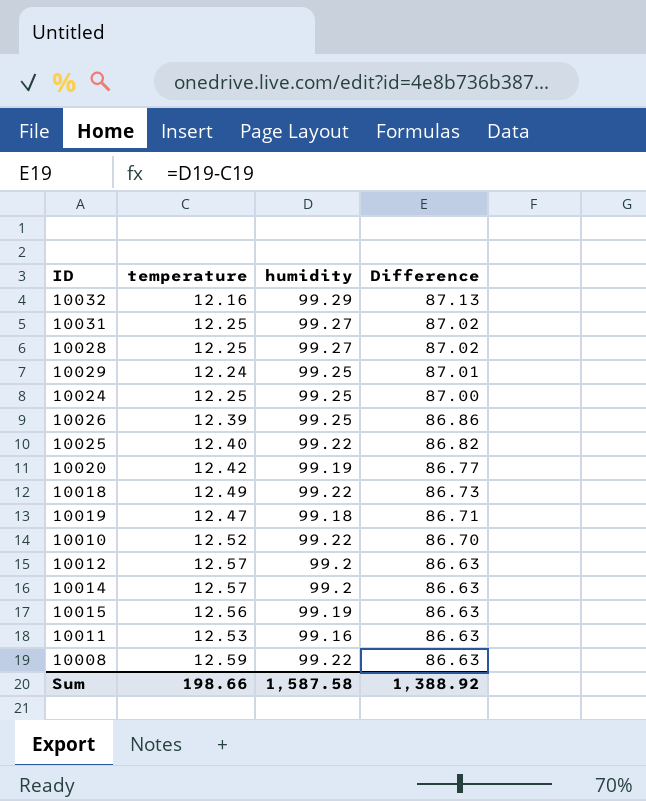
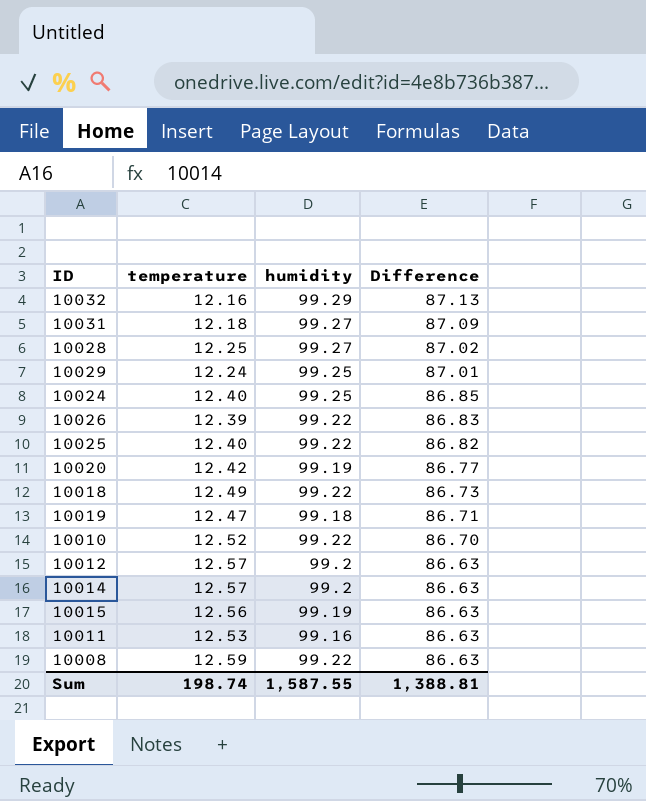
10031 | temperature: 12.25 -> 12.18
10031 | Difference: 87.02 -> 87.09
10024 | temperature: 12.25 -> 12.40
10024 | Difference: 87.00 -> 86.85
10026 | humidity: 99.25 -> 99.22
10026 | Difference: 86.86 -> 86.83
Sum | temperature: 198.66 -> 198.74
Sum | humidity: 1,587.58 -> 1,587.55
Sum | Difference: 1,388.92 -> 1,388.81

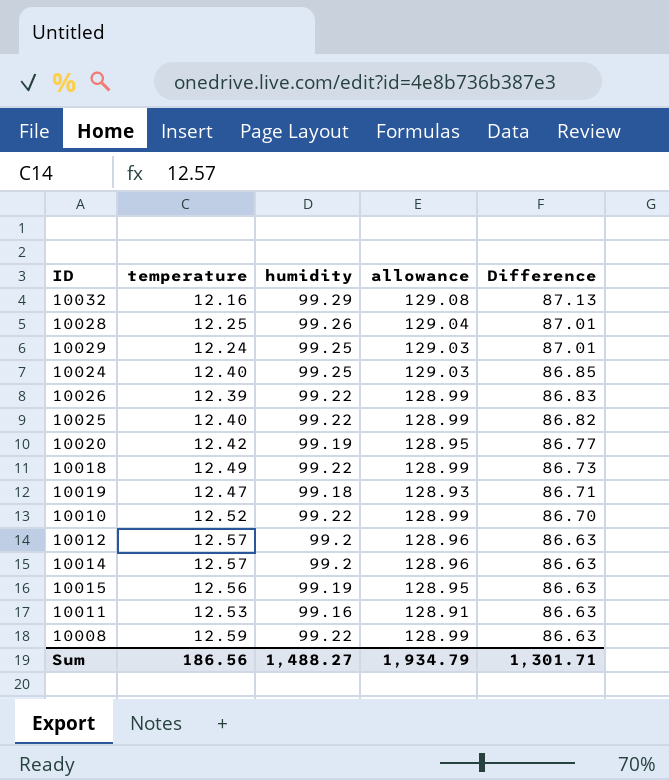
column allowance | formula: none -> [humidity] * 1.3
row 10031: 12.18 | 99.27 | 87.09 -> none
10028 | humidity: 99.27 -> 99.26
10028 | Difference: 87.02 -> 87.01
Sum | temperature: 198.74 -> 186.56
Sum | humidity: 1,587.55 -> 1,488.27
Sum | Difference: 1,388.81 -> 1,301.71

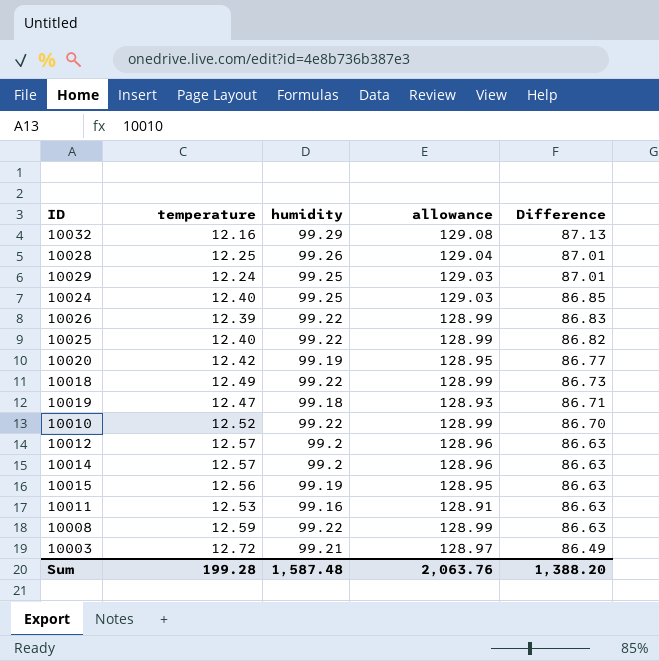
row 10003: none -> 12.72 | 99.21 | 128.97 | 86.49
Sum | temperature: 186.56 -> 199.28
Sum | humidity: 1,488.27 -> 1,587.48
Sum | allowance: 1,934.79 -> 2,063.76
Sum | Difference: 1,301.71 -> 1,388.20

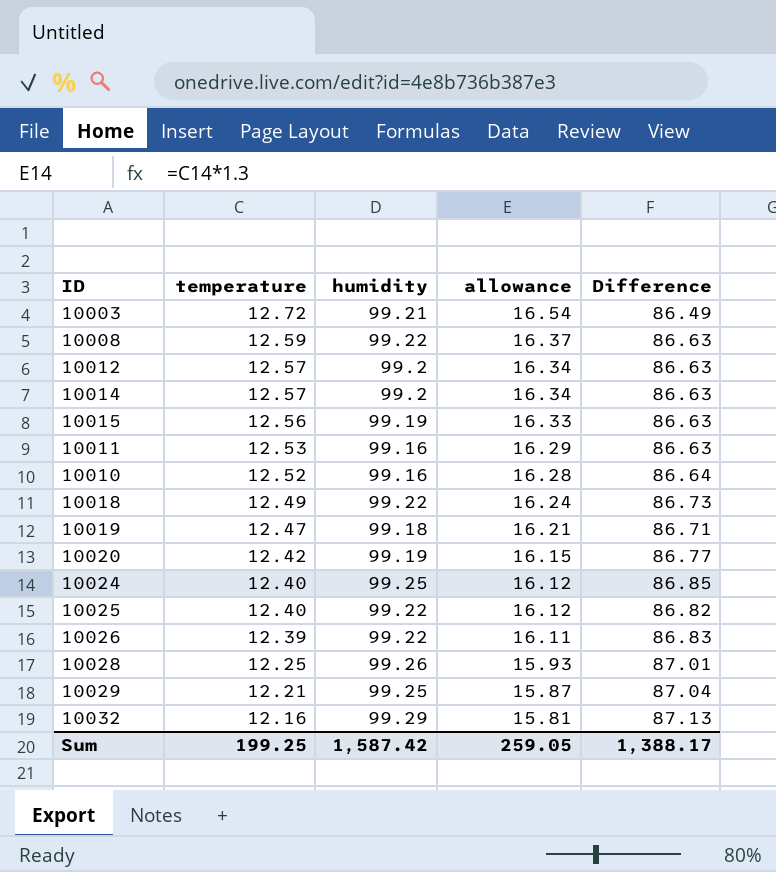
row order: Difference descending -> temperature descending
column allowance | formula: [humidity] * 1.3 -> [temperature] * 1.3
10010 | humidity: 99.22 -> 99.16
10010 | Difference: 86.70 -> 86.64
10029 | temperature: 12.24 -> 12.21
10029 | Difference: 87.01 -> 87.04
Sum | temperature: 199.28 -> 199.25
Sum | humidity: 1,587.48 -> 1,587.42
Sum | allowance: 2,063.76 -> 259.05
Sum | Difference: 1,388.20 -> 1,388.17

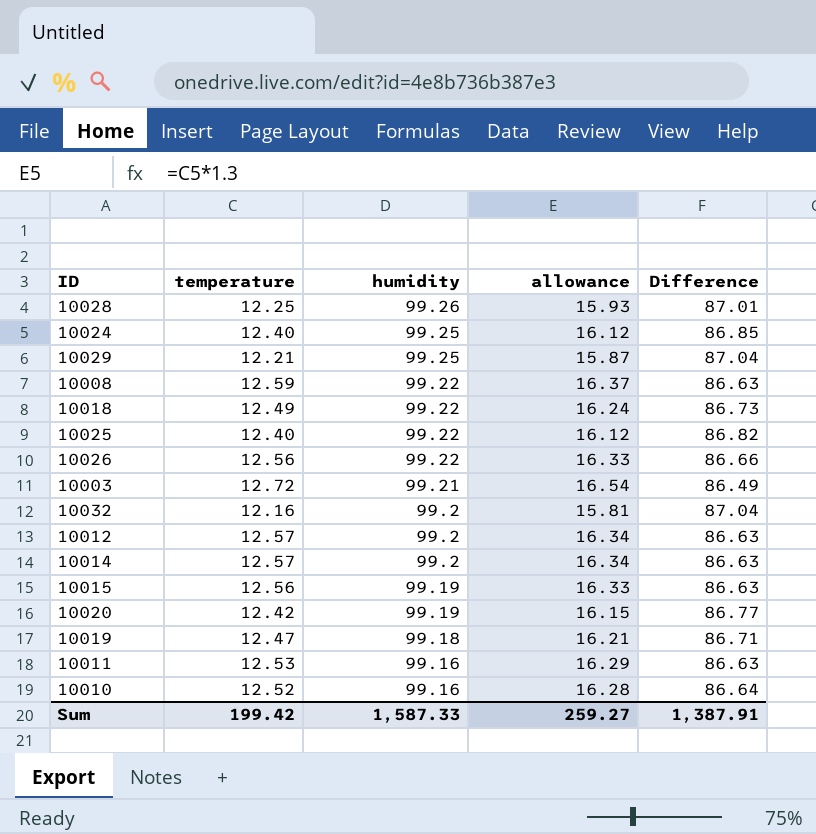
row order: temperature descending -> humidity descending
10026 | temperature: 12.39 -> 12.56
10026 | allowance: 16.11 -> 16.33
10026 | Difference: 86.83 -> 86.66
10032 | humidity: 99.29 -> 99.2
10032 | Difference: 87.13 -> 87.04
Sum | temperature: 199.25 -> 199.42
Sum | humidity: 1,587.42 -> 1,587.33
Sum | allowance: 259.05 -> 259.27
Sum | Difference: 1,388.17 -> 1,387.91

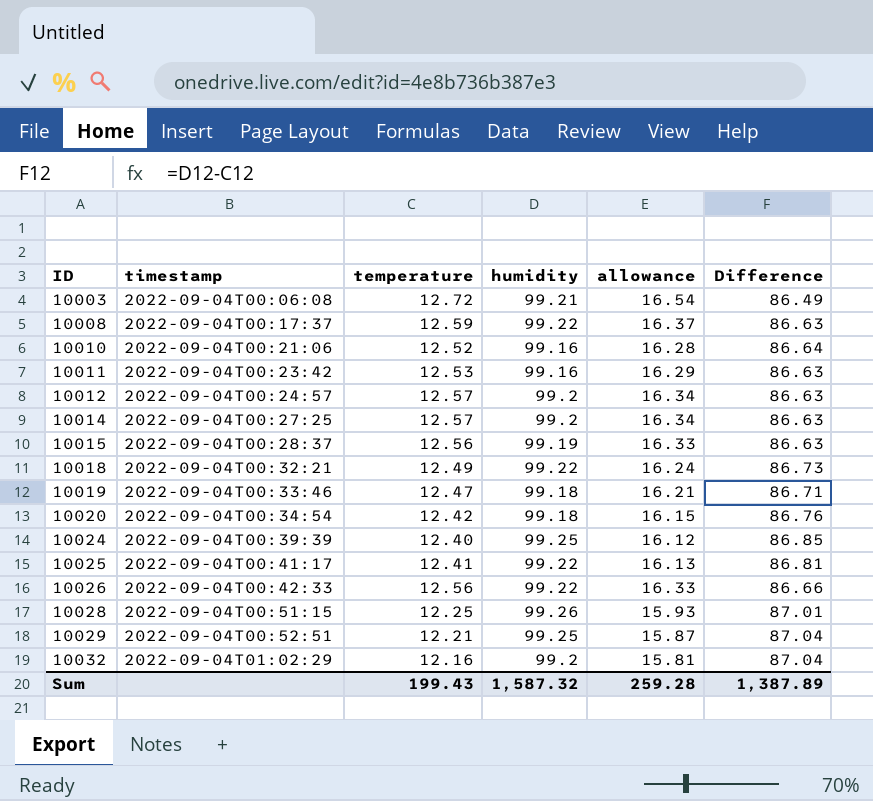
row order: humidity descending -> ID ascending
column timestamp | position: none -> 2
10020 | humidity: 99.19 -> 99.18
10020 | Difference: 86.77 -> 86.76
10025 | temperature: 12.40 -> 12.41
10025 | allowance: 16.12 -> 16.13
10025 | Difference: 86.82 -> 86.81
Sum | temperature: 199.42 -> 199.43
Sum | humidity: 1,587.33 -> 1,587.32
Sum | allowance: 259.27 -> 259.28
Sum | Difference: 1,387.91 -> 1,387.89

